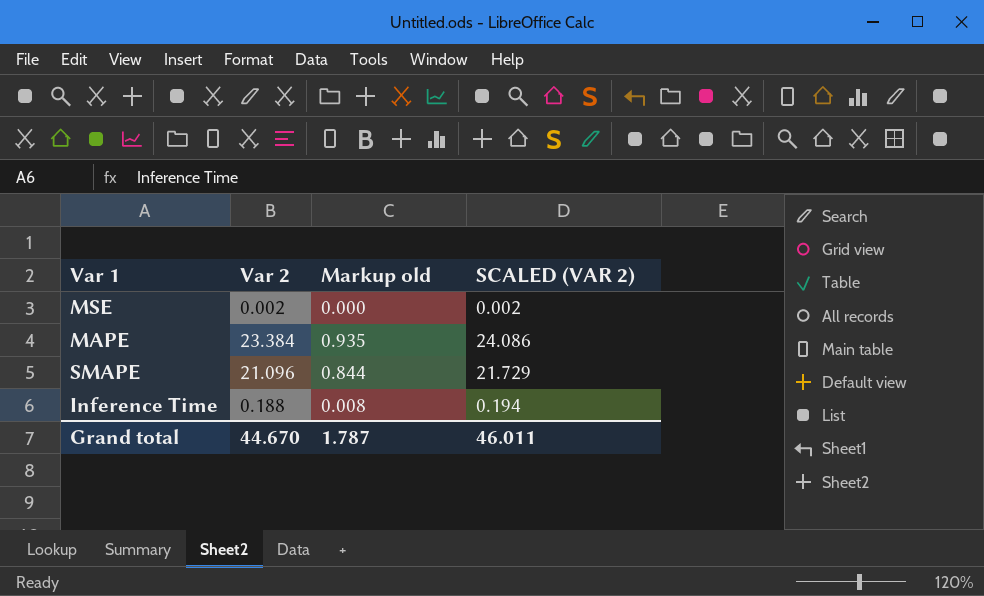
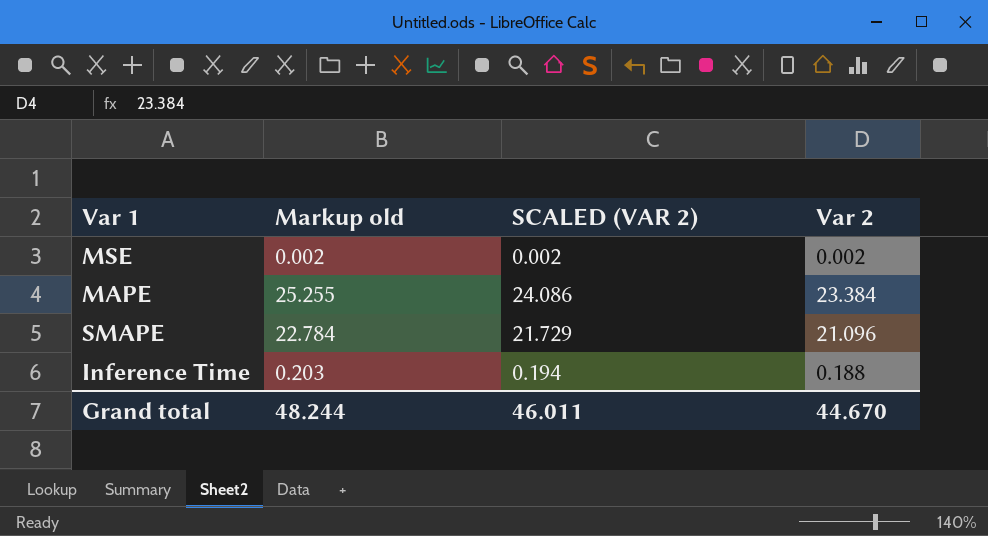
column Markup old | formula: [Var 2] * 0.04 -> [Var 2] * 1.08
column Var 2 | position: 2 -> 4
Grand total | Markup old: 1.787 -> 48.244

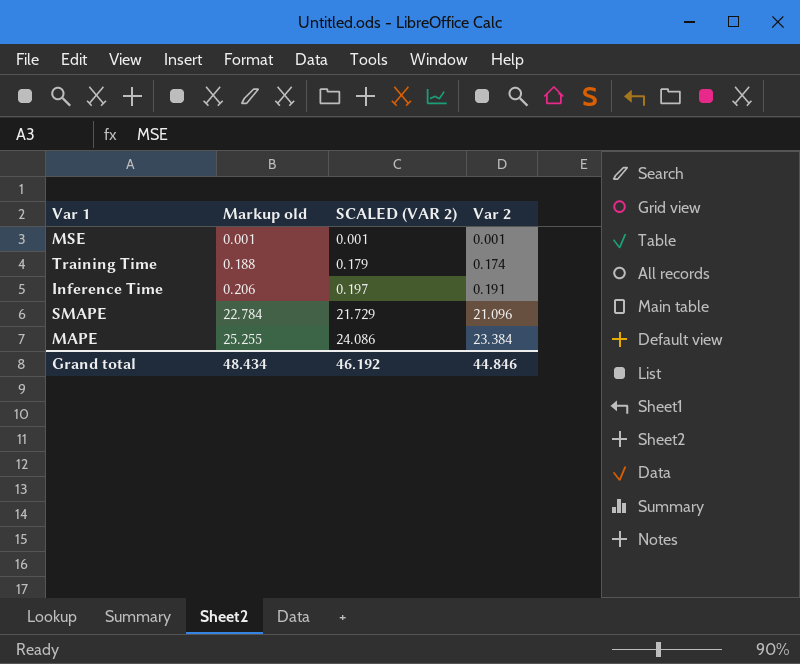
row order: none -> Markup old ascending
MSE | Markup old: 0.002 -> 0.001
MSE | SCALED (VAR 2): 0.002 -> 0.001
MSE | Var 2: 0.002 -> 0.001
row Training Time: none -> 0.188 | 0.179 | 0.174
Inference Time | Markup old: 0.203 -> 0.206
Inference Time | SCALED (VAR 2): 0.194 -> 0.197
Inference Time | Var 2: 0.188 -> 0.191
Grand total | Markup old: 48.244 -> 48.434
Grand total | SCALED (VAR 2): 46.011 -> 46.192
Grand total | Var 2: 44.670 -> 44.846

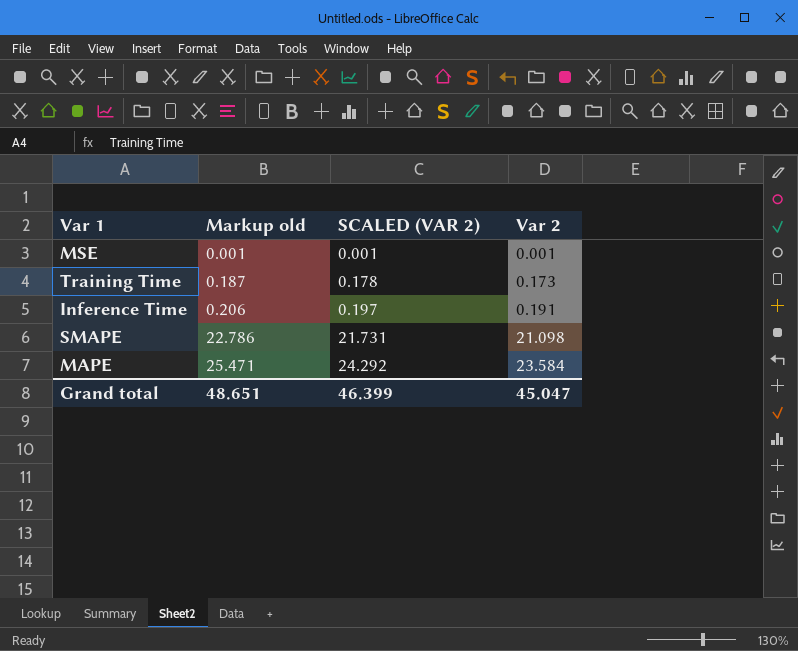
Training Time | Markup old: 0.188 -> 0.187
Training Time | SCALED (VAR 2): 0.179 -> 0.178
Training Time | Var 2: 0.174 -> 0.173
SMAPE | Markup old: 22.784 -> 22.786
SMAPE | SCALED (VAR 2): 21.729 -> 21.731
SMAPE | Var 2: 21.096 -> 21.098
MAPE | Markup old: 25.255 -> 25.471
MAPE | SCALED (VAR 2): 24.086 -> 24.292
MAPE | Var 2: 23.384 -> 23.584
Grand total | Markup old: 48.434 -> 48.651
Grand total | SCALED (VAR 2): 46.192 -> 46.399
Grand total | Var 2: 44.846 -> 45.047

